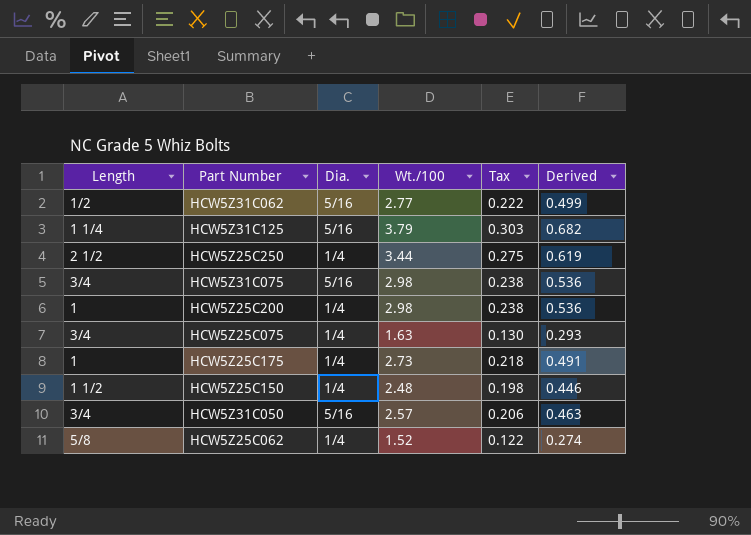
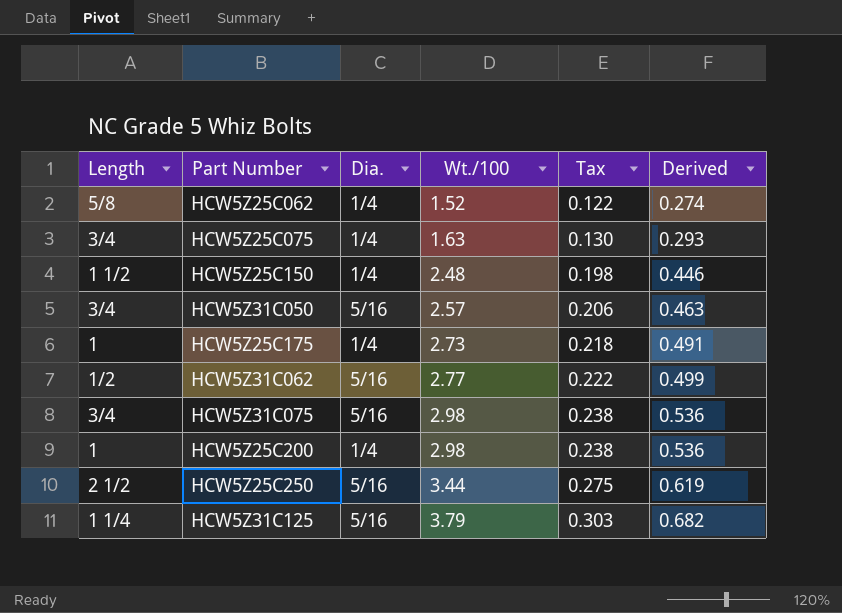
row order: none -> Wt./100 ascending
HCW5Z25C250 | Dia.: 1/4 -> 5/16

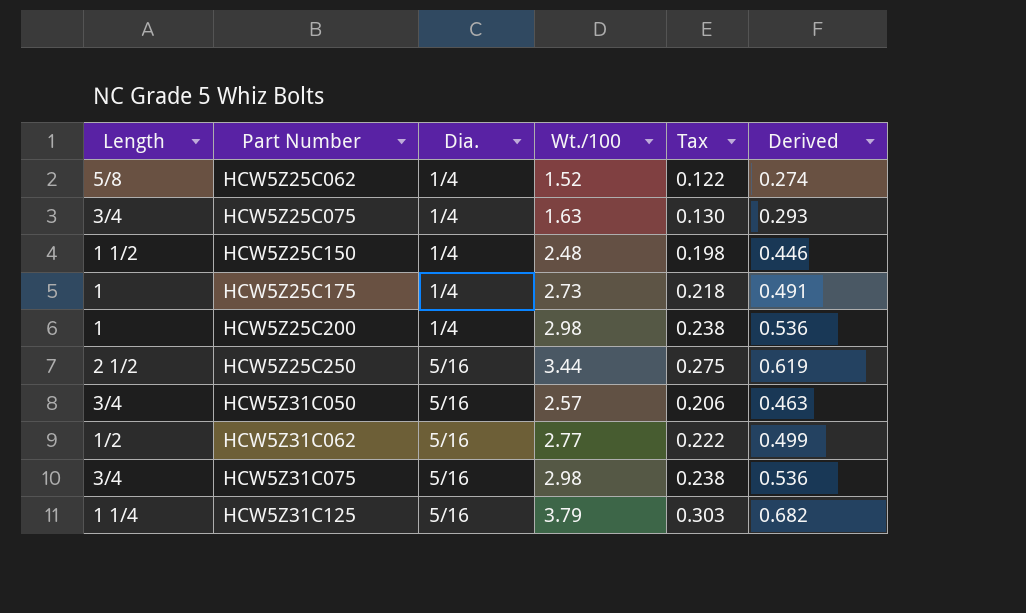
row order: Wt./100 ascending -> Part Number ascending

